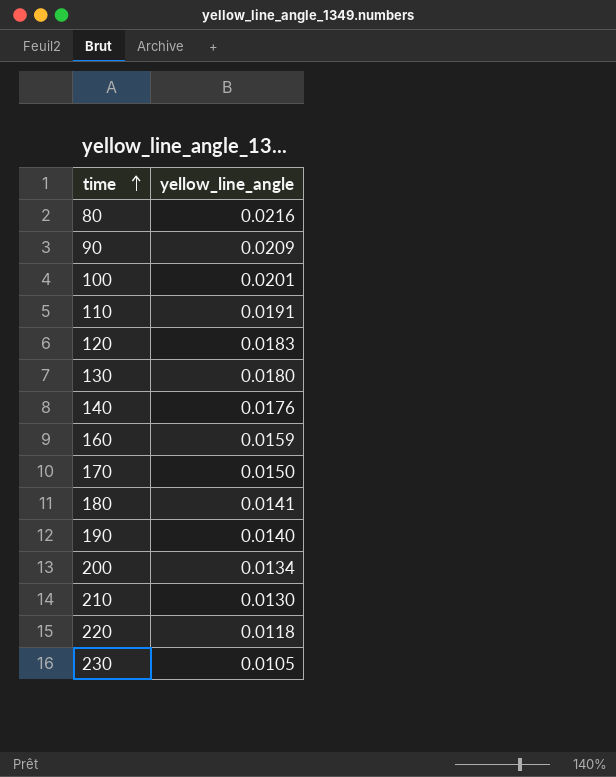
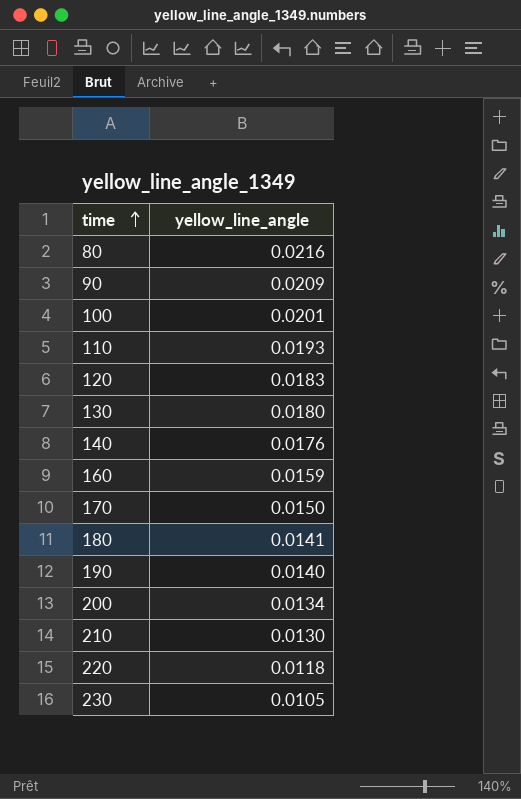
110 | yellow_line_angle: 0.0191 -> 0.0193

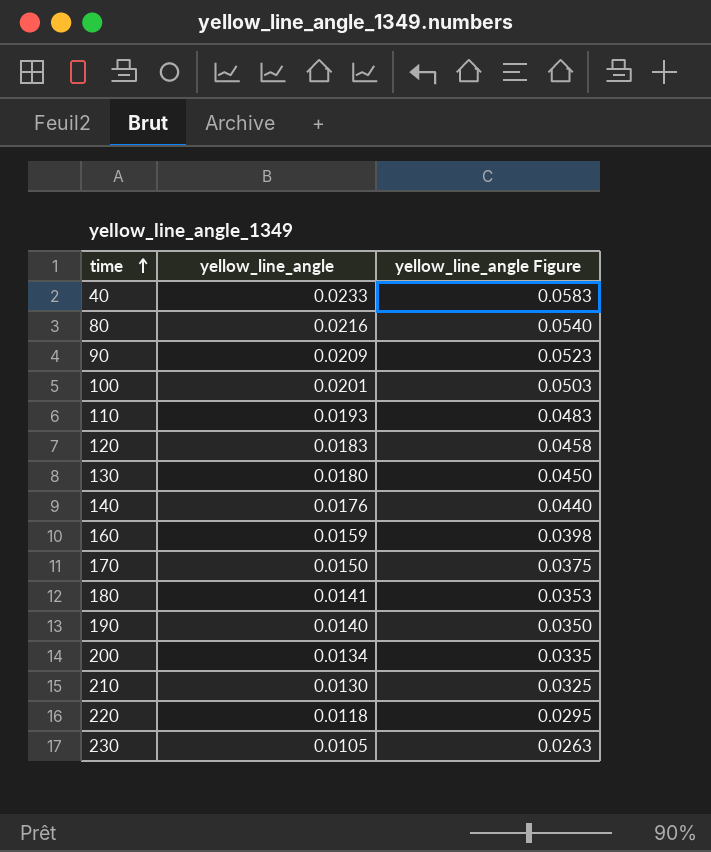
column yellow_line_angle Figure | formula: none -> [yellow_line_angle] * 2.5
row 40: none -> 0.0233 | 0.0583

